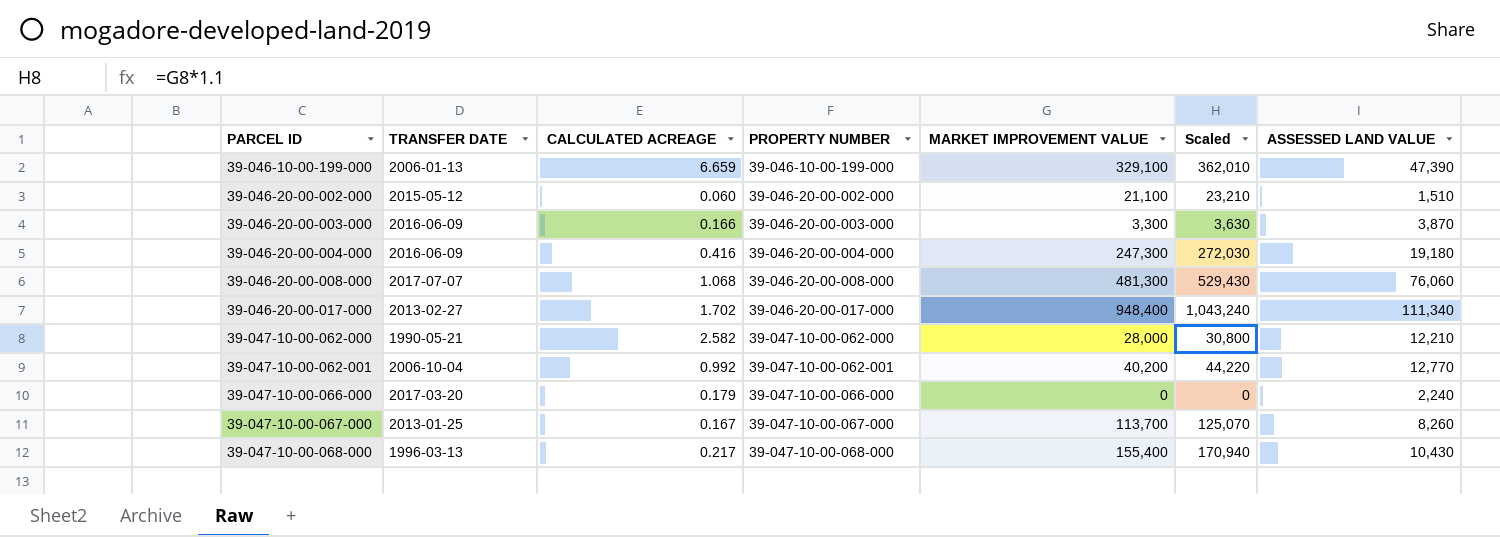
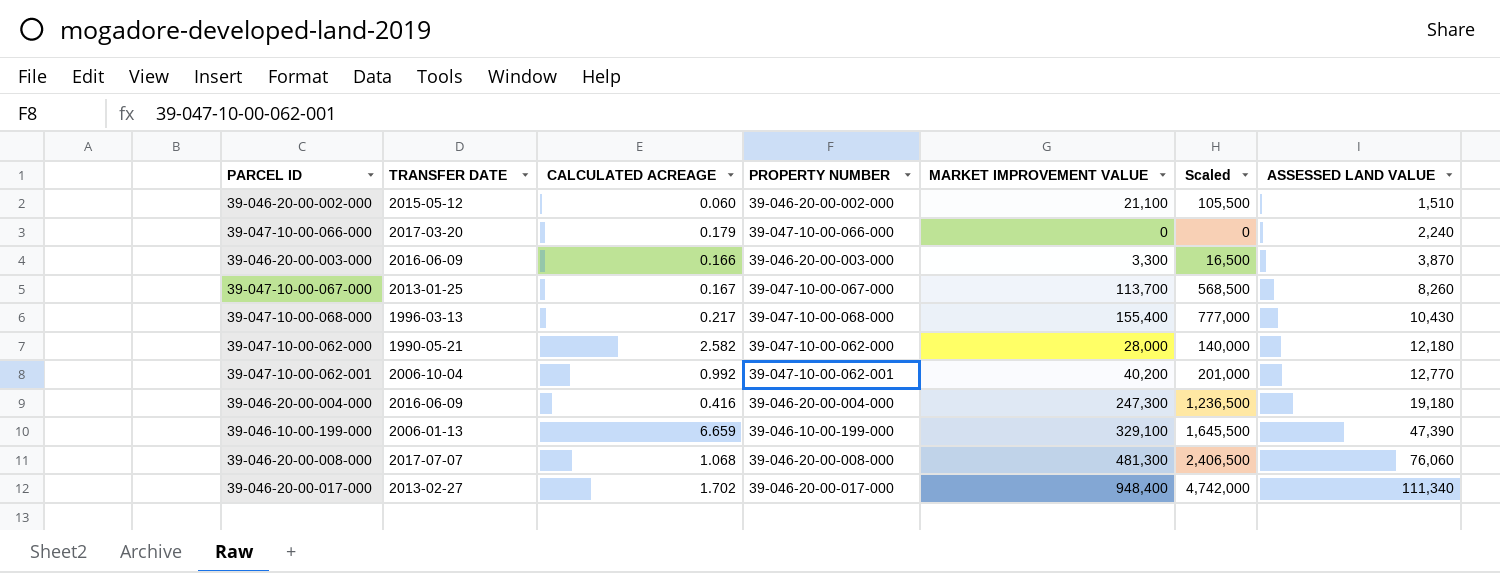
row order: PARCEL ID ascending -> ASSESSED LAND VALUE ascending
column Scaled | formula: [MARKET IMPROVEMENT VALUE] * 1.1 -> [MARKET IMPROVEMENT VALUE] * 5
39-047-10-00-062-000 | ASSESSED LAND VALUE: 12,210 -> 12,180

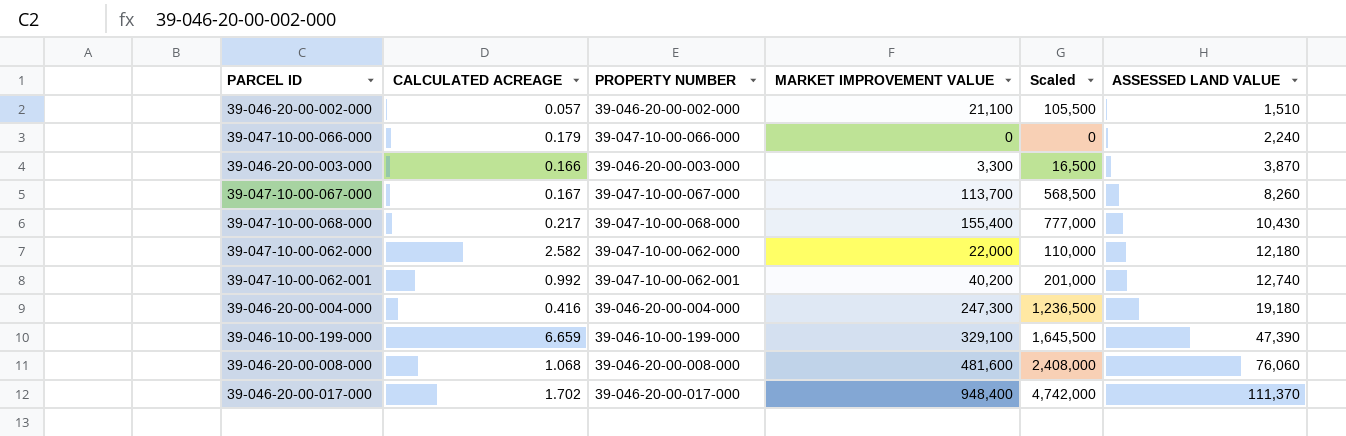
column TRANSFER DATE | position: 2 -> none
39-046-20-00-002-000 | CALCULATED ACREAGE: 0.060 -> 0.057
39-047-10-00-062-000 | MARKET IMPROVEMENT VALUE: 28,000 -> 22,000
39-047-10-00-062-000 | Scaled: 140,000 -> 110,000
39-047-10-00-062-001 | ASSESSED LAND VALUE: 12,770 -> 12,740
39-046-20-00-008-000 | MARKET IMPROVEMENT VALUE: 481,300 -> 481,600
39-046-20-00-008-000 | Scaled: 2,406,500 -> 2,408,000
39-046-20-00-017-000 | ASSESSED LAND VALUE: 111,340 -> 111,370

